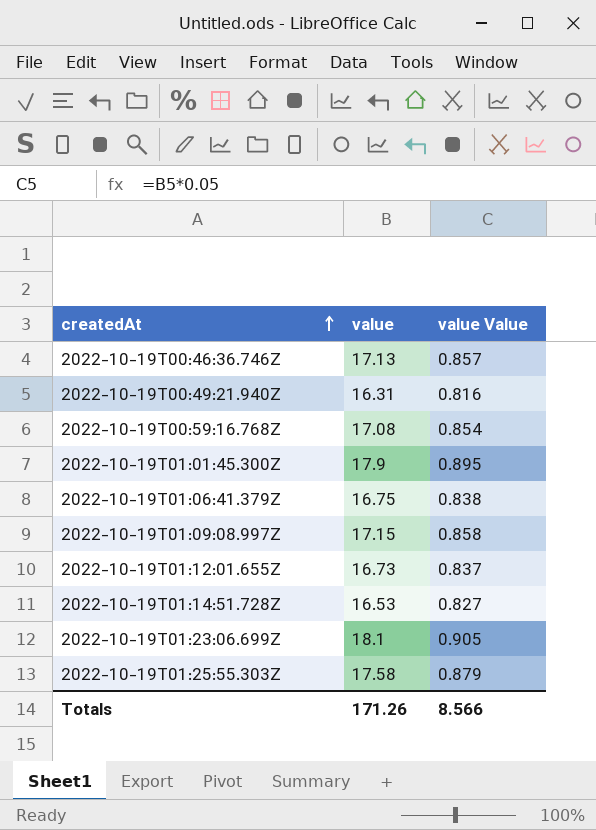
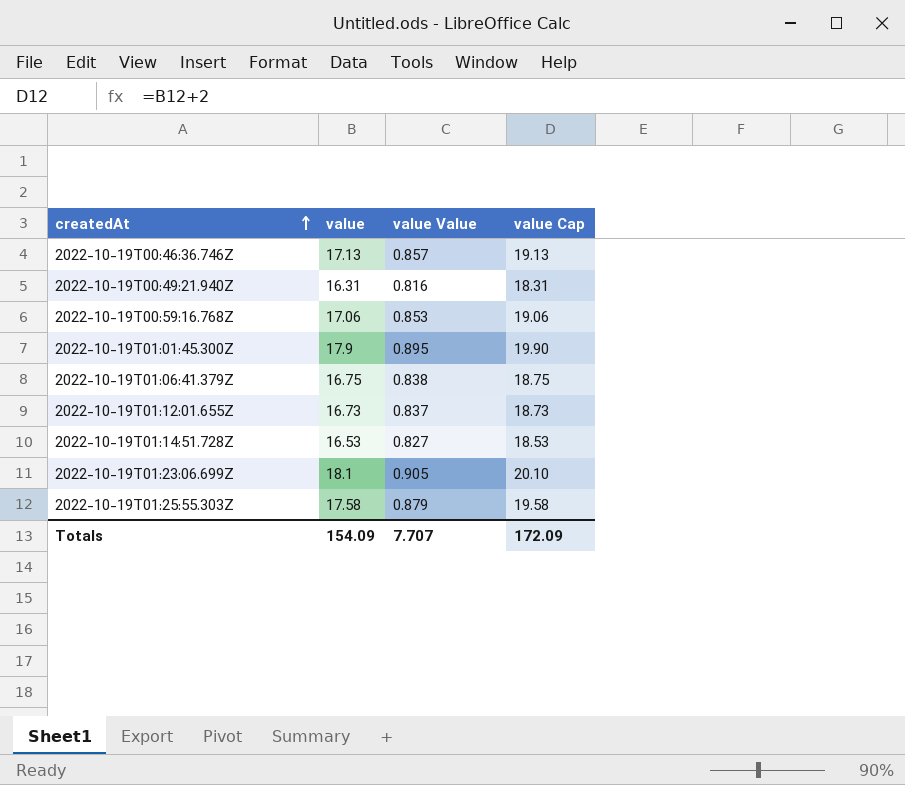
column value Cap | formula: none -> [value] + 2
row 2022-10-19T01:09:08.997Z: 17.15 | 0.858 -> none
2022-10-19T00:59:16.768Z | value: 17.08 -> 17.06
2022-10-19T00:59:16.768Z | value Value: 0.854 -> 0.853
Totals | value: 171.26 -> 154.09
Totals | value Value: 8.566 -> 7.707

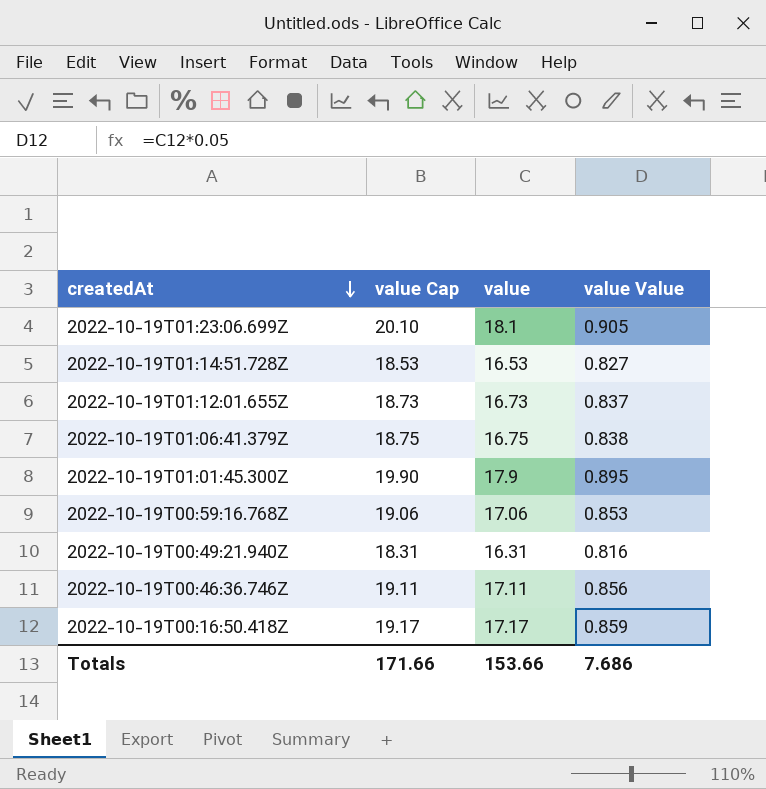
row order: createdAt ascending -> createdAt descending
column value Cap | position: 4 -> 2
row 2022-10-19T01:25:55.303Z: 17.58 | 0.879 | 19.58 -> none
2022-10-19T00:46:36.746Z | value Cap: 19.13 -> 19.11
2022-10-19T00:46:36.746Z | value: 17.13 -> 17.11
2022-10-19T00:46:36.746Z | value Value: 0.857 -> 0.856
row 2022-10-19T00:16:50.418Z: none -> 19.17 | 17.17 | 0.859
Totals | value Cap: 172.09 -> 171.66
Totals | value: 154.09 -> 153.66
Totals | value Value: 7.707 -> 7.686

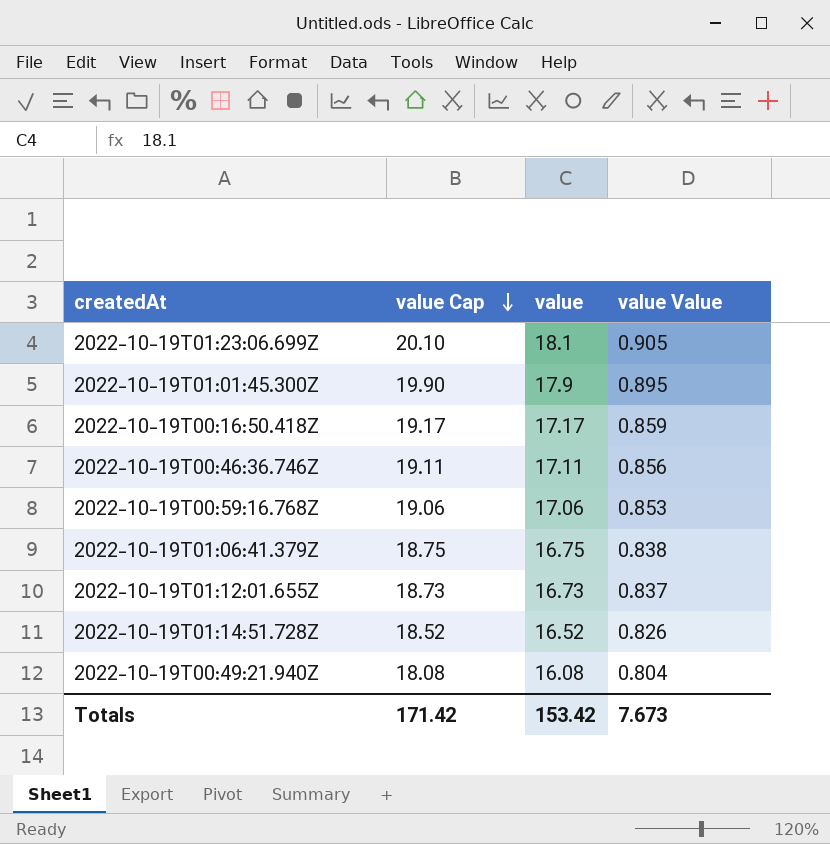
row order: createdAt descending -> value Cap descending
2022-10-19T01:14:51.728Z | value Cap: 18.53 -> 18.52
2022-10-19T01:14:51.728Z | value: 16.53 -> 16.52
2022-10-19T01:14:51.728Z | value Value: 0.827 -> 0.826
2022-10-19T00:49:21.940Z | value Cap: 18.31 -> 18.08
2022-10-19T00:49:21.940Z | value: 16.31 -> 16.08
2022-10-19T00:49:21.940Z | value Value: 0.816 -> 0.804
Totals | value Cap: 171.66 -> 171.42
Totals | value: 153.66 -> 153.42
Totals | value Value: 7.686 -> 7.673

